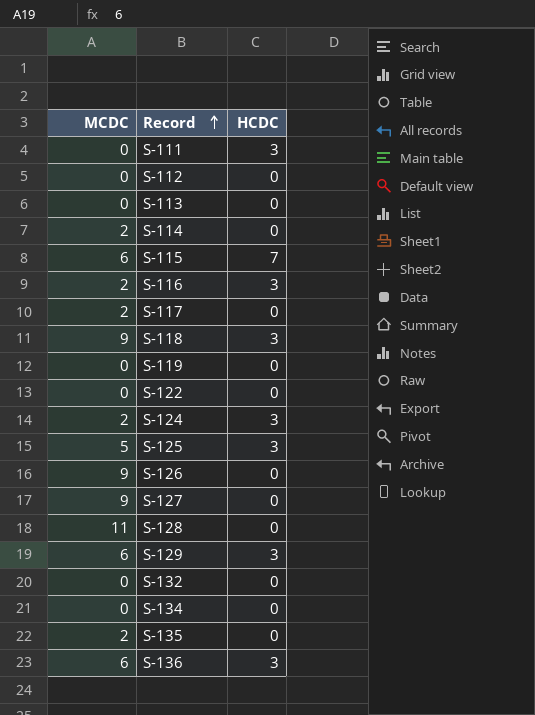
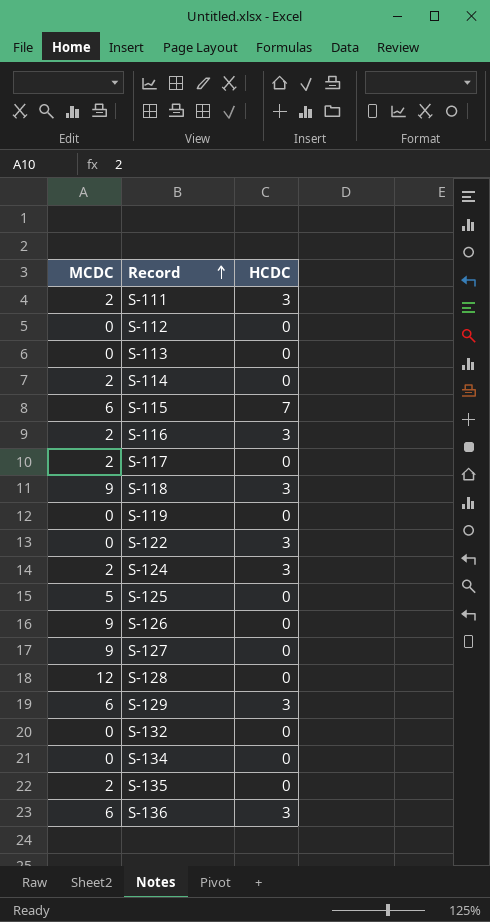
S-111 | MCDC: 0 -> 2
S-122 | HCDC: 0 -> 3
S-125 | HCDC: 3 -> 0
S-128 | MCDC: 11 -> 12

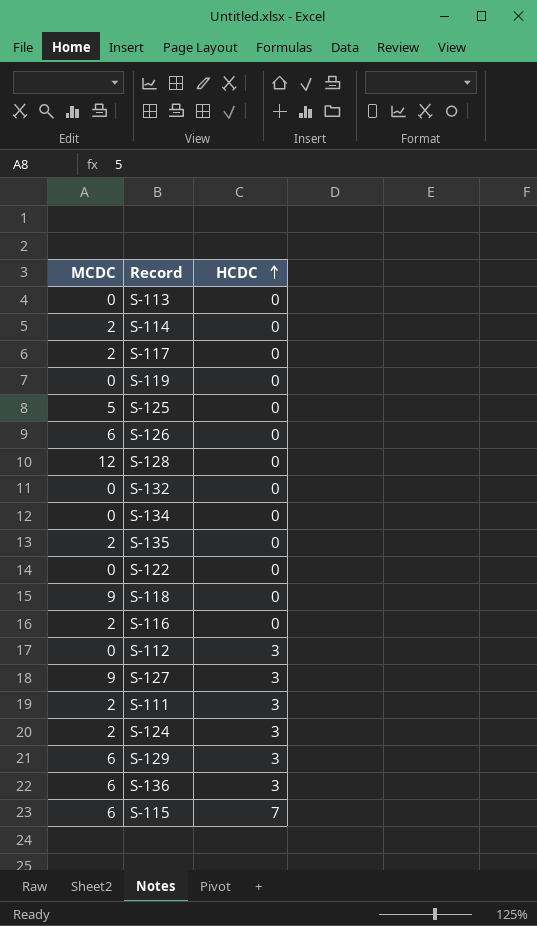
row order: Record ascending -> HCDC ascending
S-126 | MCDC: 9 -> 6
S-122 | HCDC: 3 -> 0
S-118 | HCDC: 3 -> 0
S-116 | HCDC: 3 -> 0
S-112 | HCDC: 0 -> 3
S-127 | HCDC: 0 -> 3

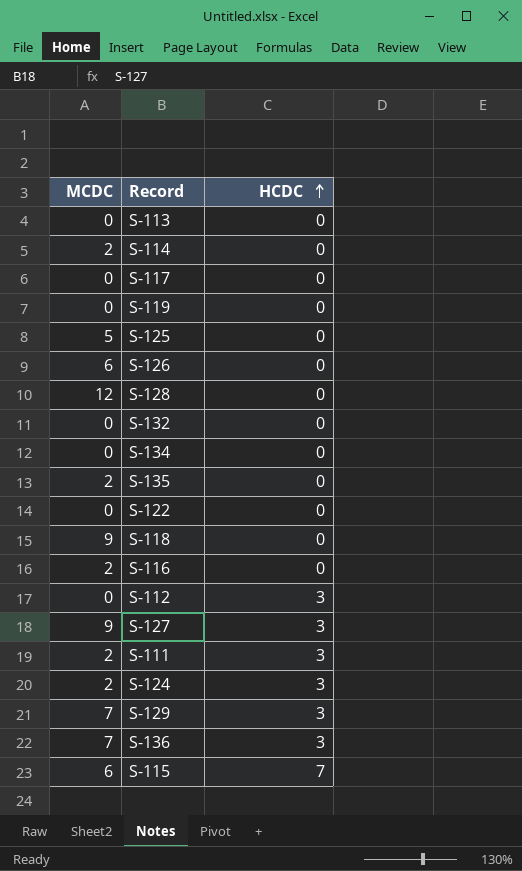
S-117 | MCDC: 2 -> 0
S-129 | MCDC: 6 -> 7
S-136 | MCDC: 6 -> 7

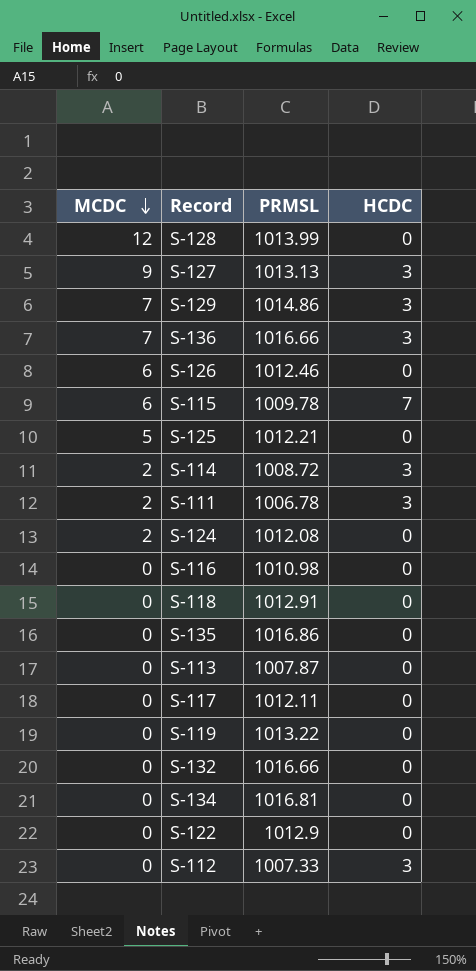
row order: HCDC ascending -> MCDC descending
column PRMSL | position: none -> 3
S-114 | HCDC: 0 -> 3
S-124 | HCDC: 3 -> 0
S-116 | MCDC: 2 -> 0
S-118 | MCDC: 9 -> 0
S-135 | MCDC: 2 -> 0

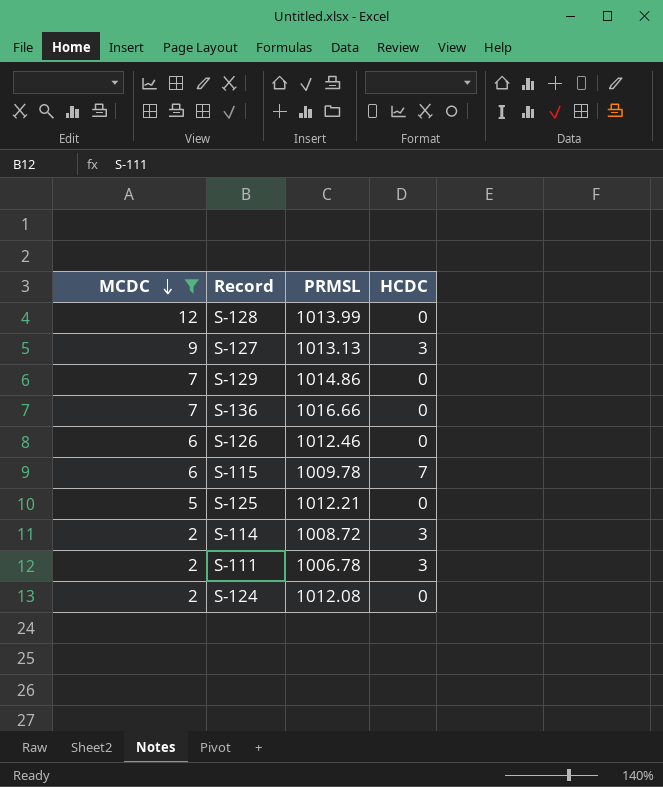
filter: none -> MCDC != 0
S-129 | HCDC: 3 -> 0
S-136 | HCDC: 3 -> 0

